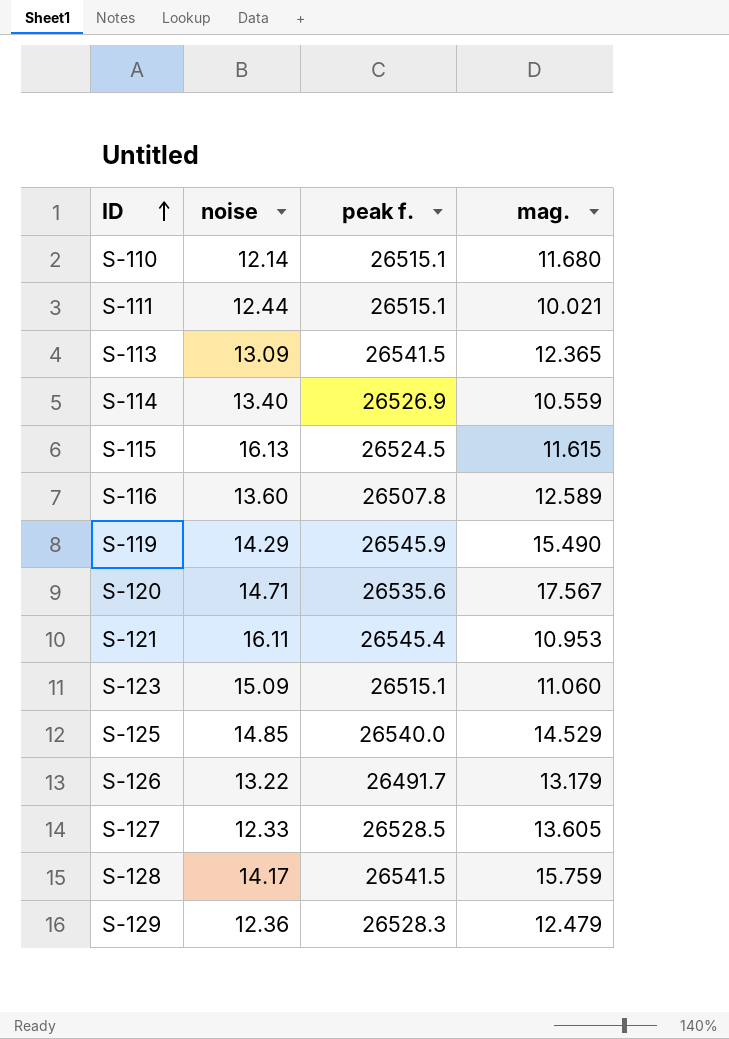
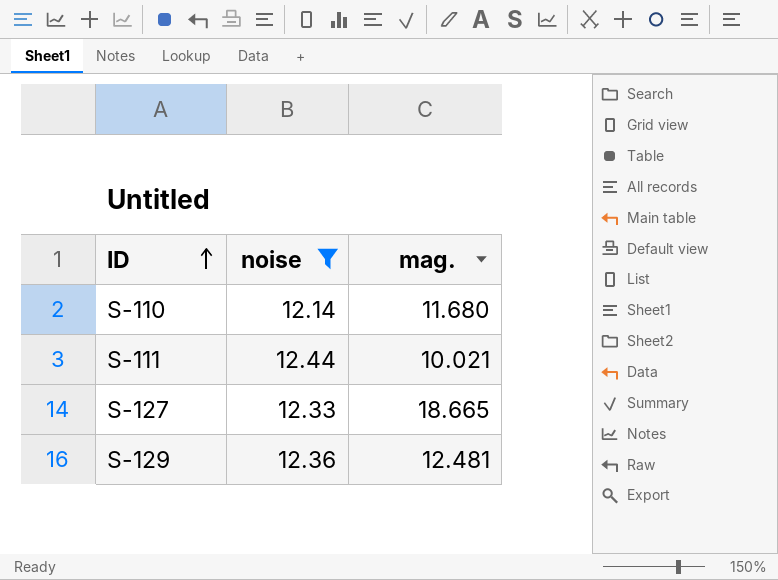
filter: none -> noise <= 12.44
column peak f. | position: 3 -> none
S-127 | mag.: 13.605 -> 18.665
S-129 | mag.: 12.479 -> 12.481

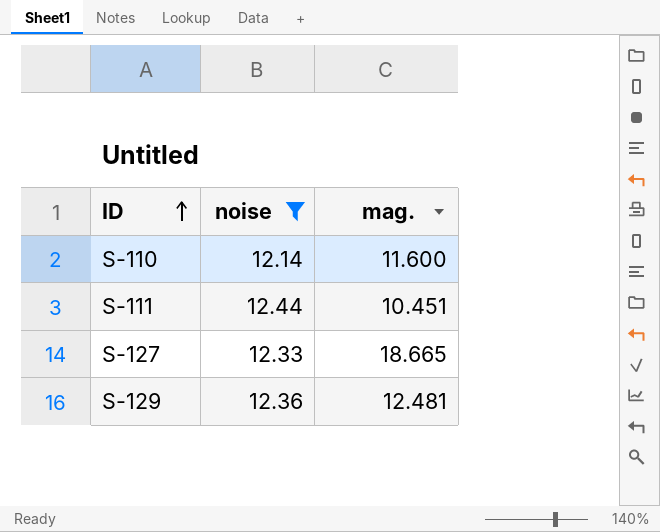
S-110 | mag.: 11.680 -> 11.600
S-111 | mag.: 10.021 -> 10.451

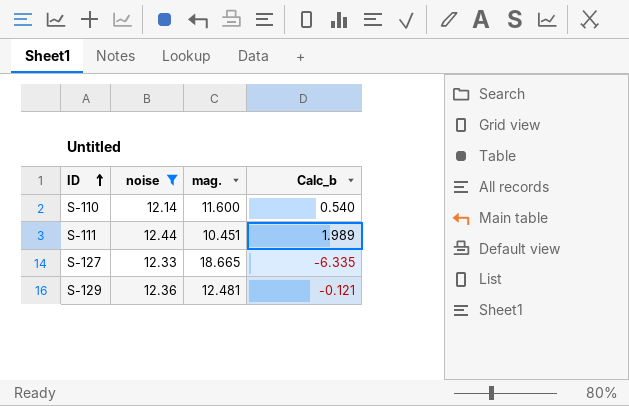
column Calc_b | formula: none -> [noise] - [mag.]

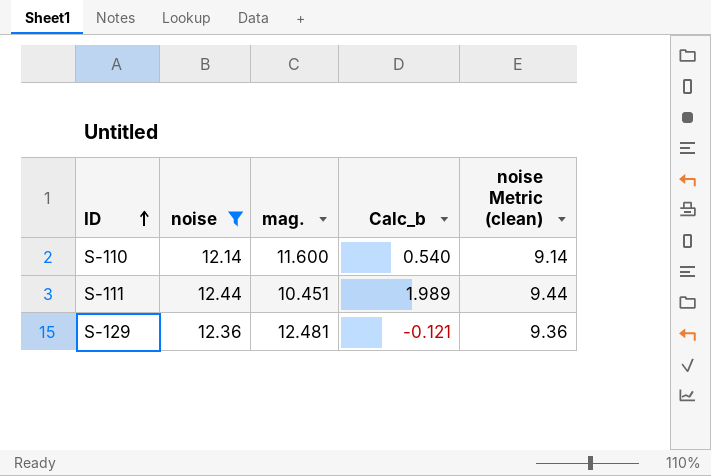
column noise Metric (clean) | formula: none -> [noise] - 3
row S-127: 12.33 | 18.665 | -6.335 -> none

